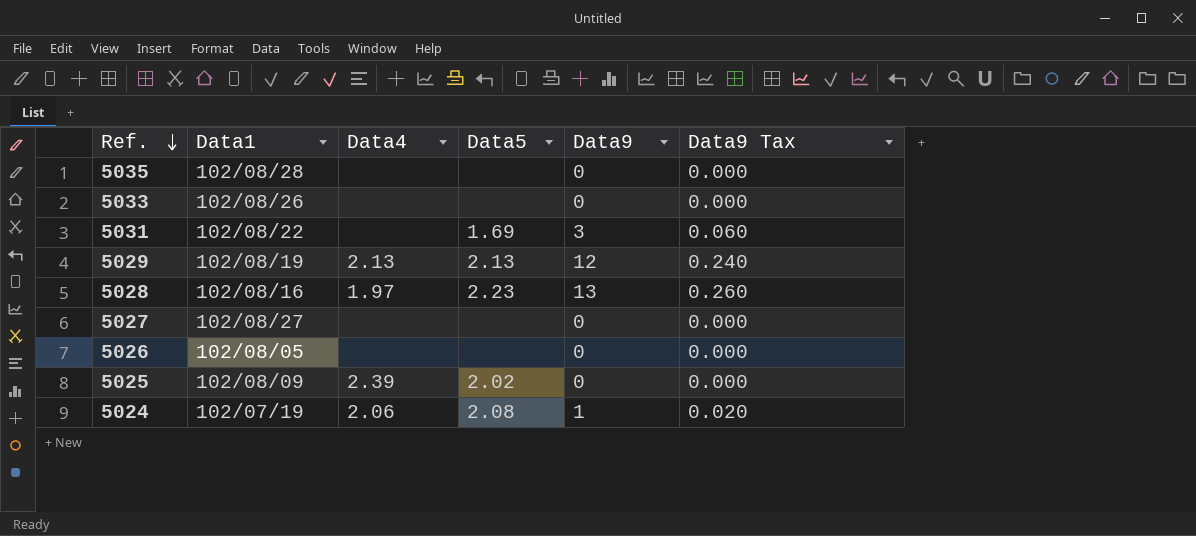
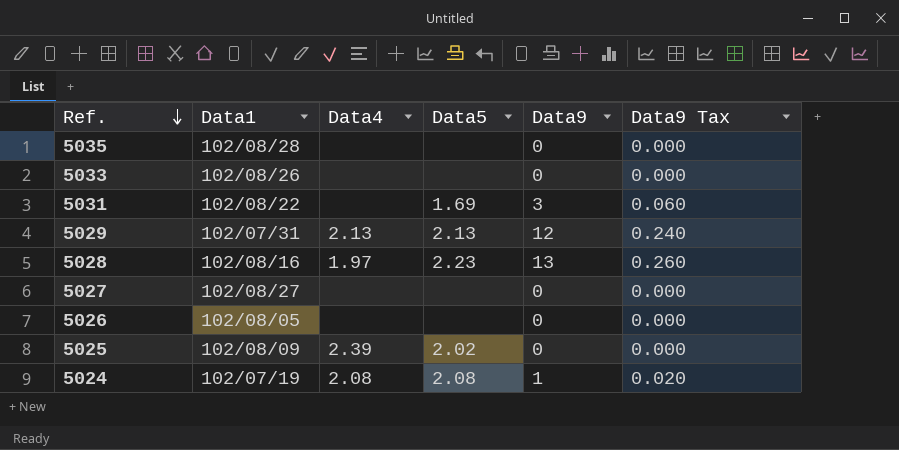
5029 | Data1: 102/08/19 -> 102/07/31
5024 | Data4: 2.06 -> 2.08

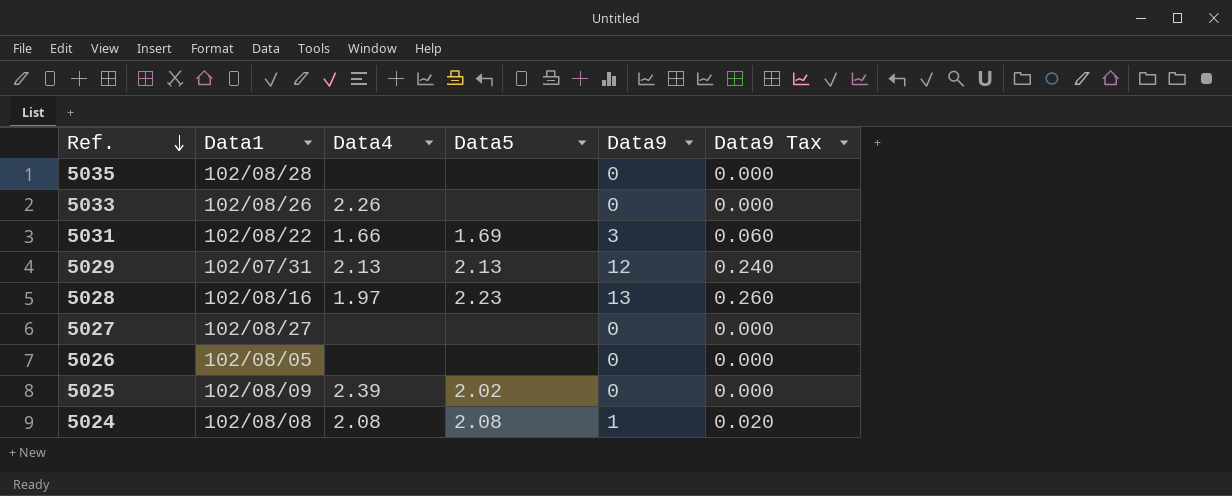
5033 | Data4: none -> 2.26
5031 | Data4: none -> 1.66
5024 | Data1: 102/07/19 -> 102/08/08

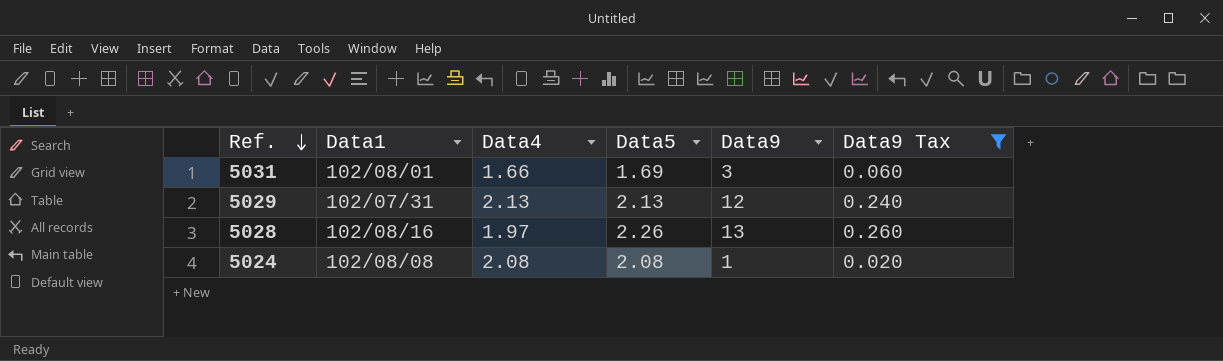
filter: none -> Data9 Tax != 0.000
5031 | Data1: 102/08/22 -> 102/08/01
5028 | Data5: 2.23 -> 2.26

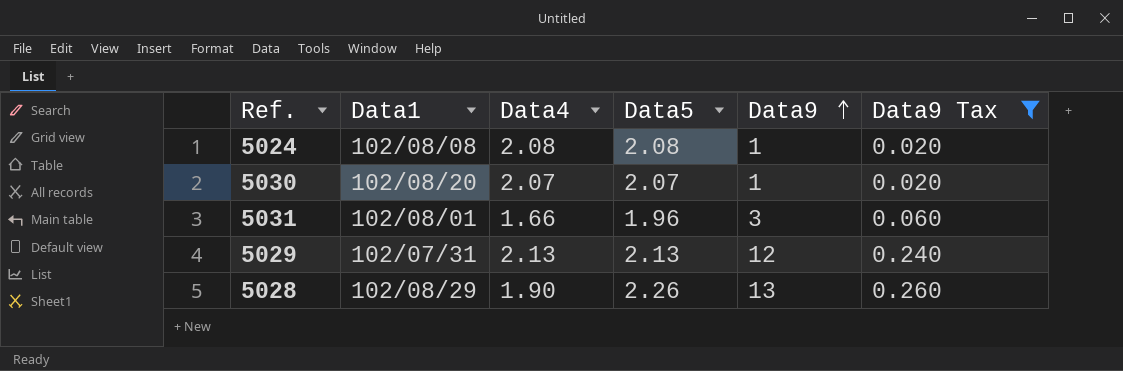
row order: Ref. descending -> Data9 ascending
row 5030: none -> 102/08/20 | 2.07 | 2.07 | 1 | 0.020
5031 | Data5: 1.69 -> 1.96
5028 | Data1: 102/08/16 -> 102/08/29
5028 | Data4: 1.97 -> 1.90

